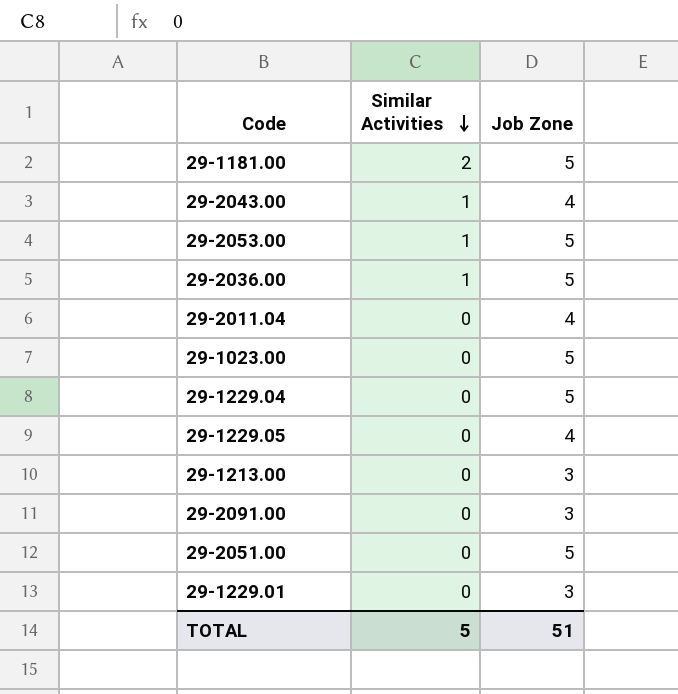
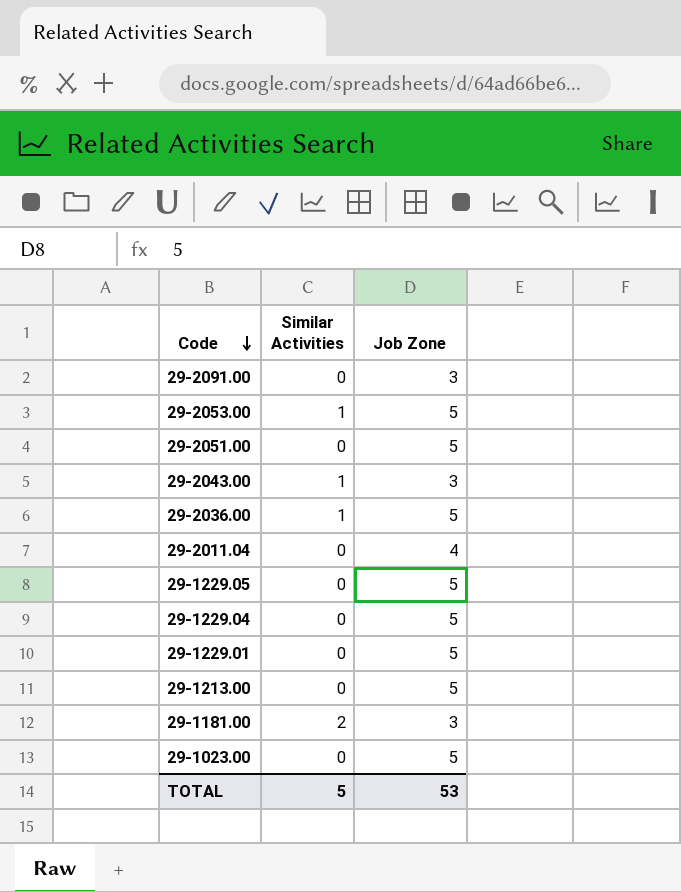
row order: Similar Activities descending -> Code descending
29-2043.00 | Job Zone: 4 -> 3
29-1229.05 | Job Zone: 4 -> 5
29-1229.01 | Job Zone: 3 -> 5
29-1213.00 | Job Zone: 3 -> 5
29-1181.00 | Job Zone: 5 -> 3
TOTAL | Job Zone: 51 -> 53

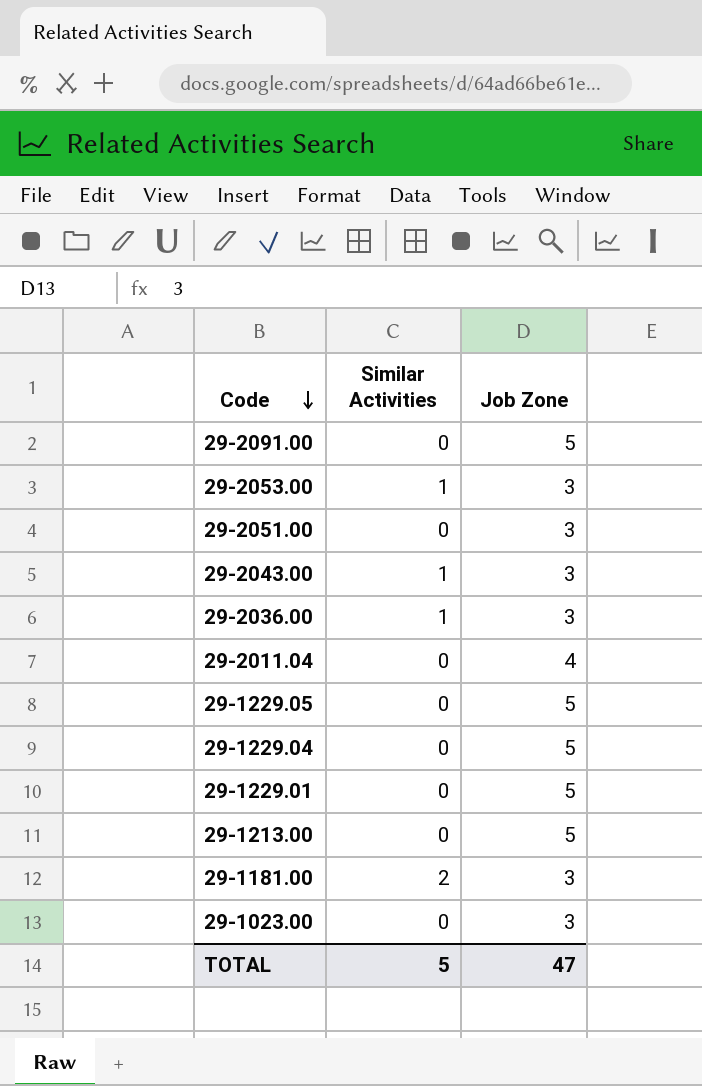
29-2091.00 | Job Zone: 3 -> 5
29-2053.00 | Job Zone: 5 -> 3
29-2051.00 | Job Zone: 5 -> 3
29-2036.00 | Job Zone: 5 -> 3
29-1023.00 | Job Zone: 5 -> 3
TOTAL | Job Zone: 53 -> 47

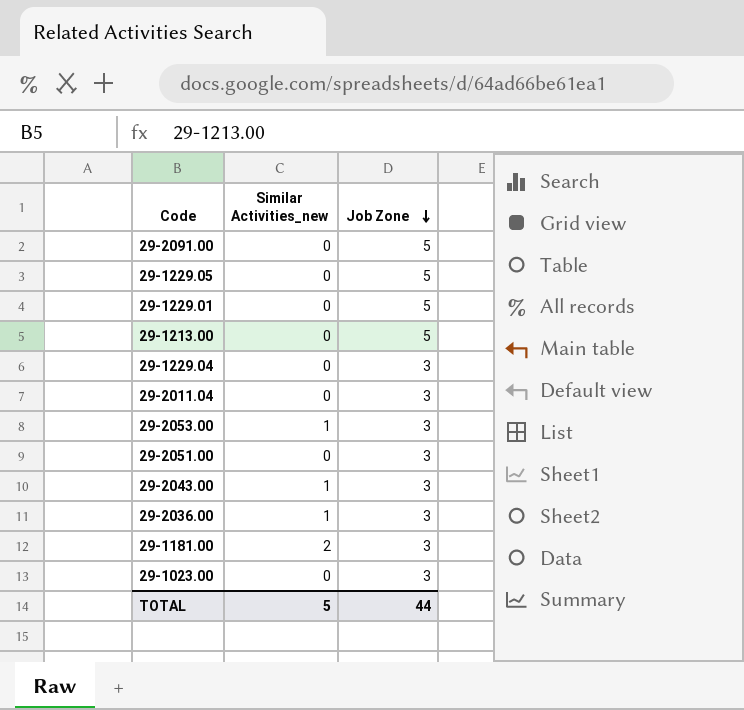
row order: Code descending -> Job Zone descending
column name: Similar Activities -> Similar Activities_new
29-1229.04 | Job Zone: 5 -> 3
29-2011.04 | Job Zone: 4 -> 3
TOTAL | Job Zone: 47 -> 44

